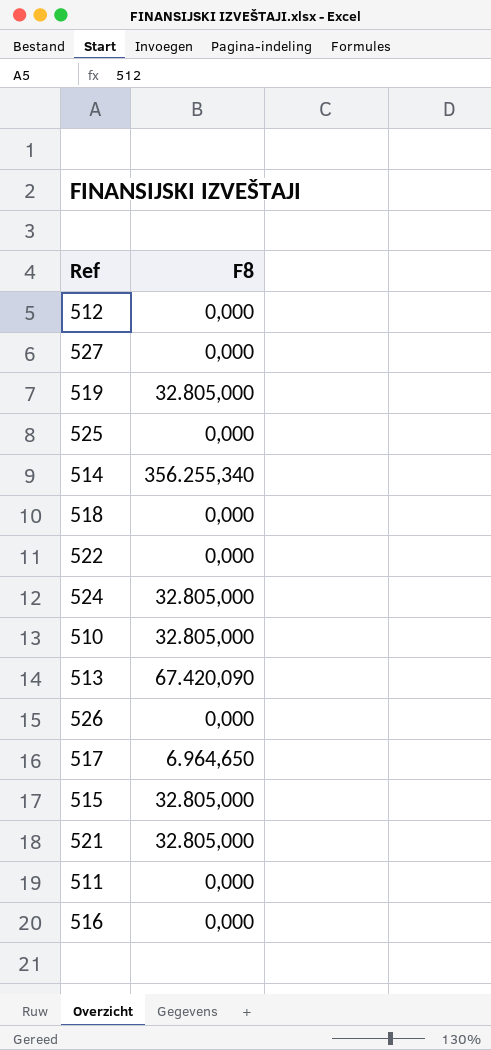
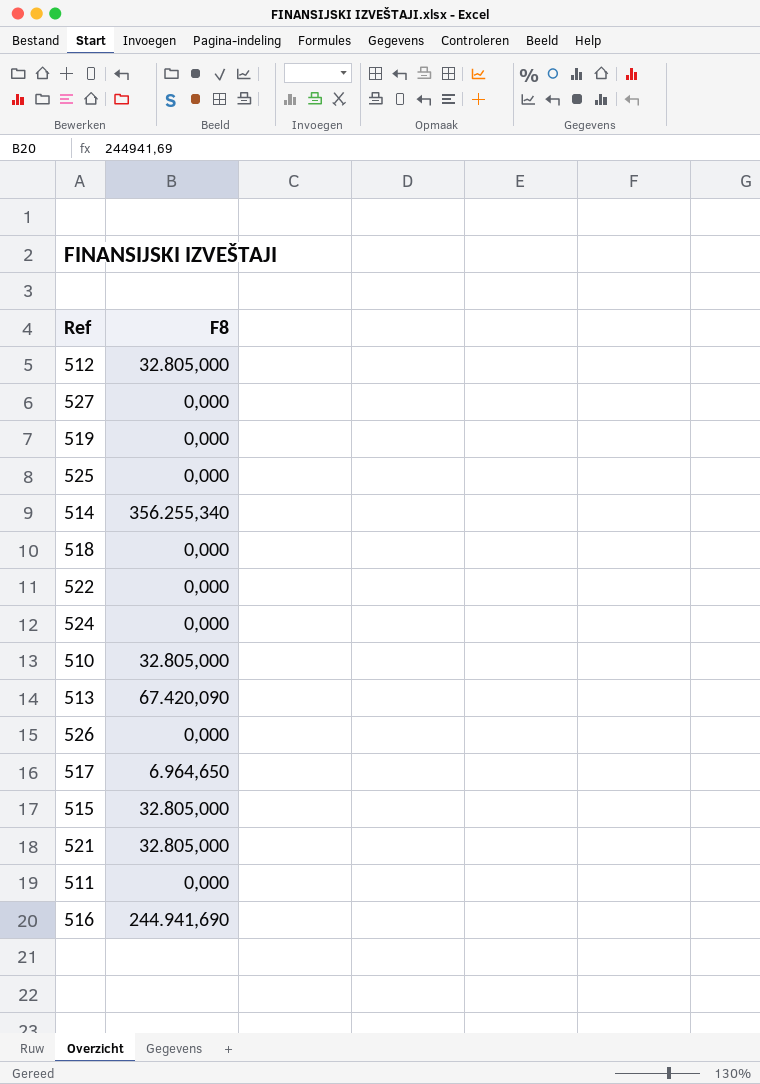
512 | F8: 0,000 -> 32.805,000
519 | F8: 32.805,000 -> 0,000
524 | F8: 32.805,000 -> 0,000
516 | F8: 0,000 -> 244.941,690

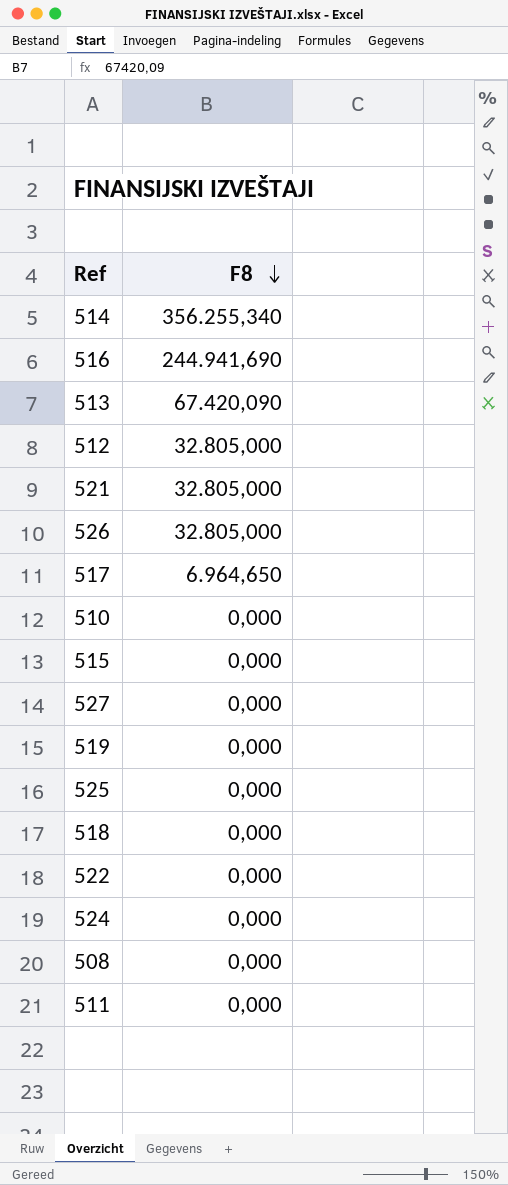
row order: none -> F8 descending
526 | F8: 0,000 -> 32.805,000
510 | F8: 32.805,000 -> 0,000
515 | F8: 32.805,000 -> 0,000
row 508: none -> 0,000

